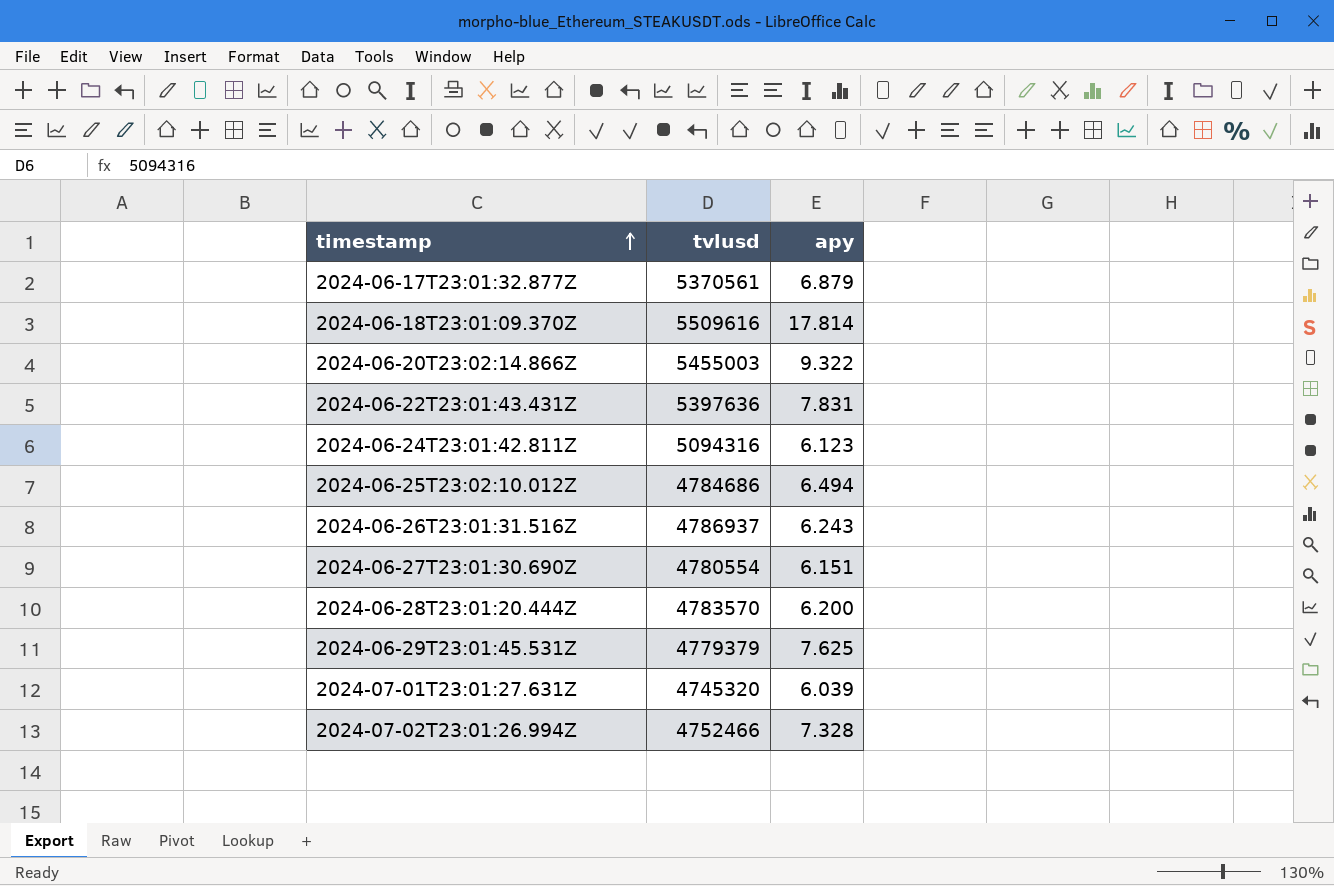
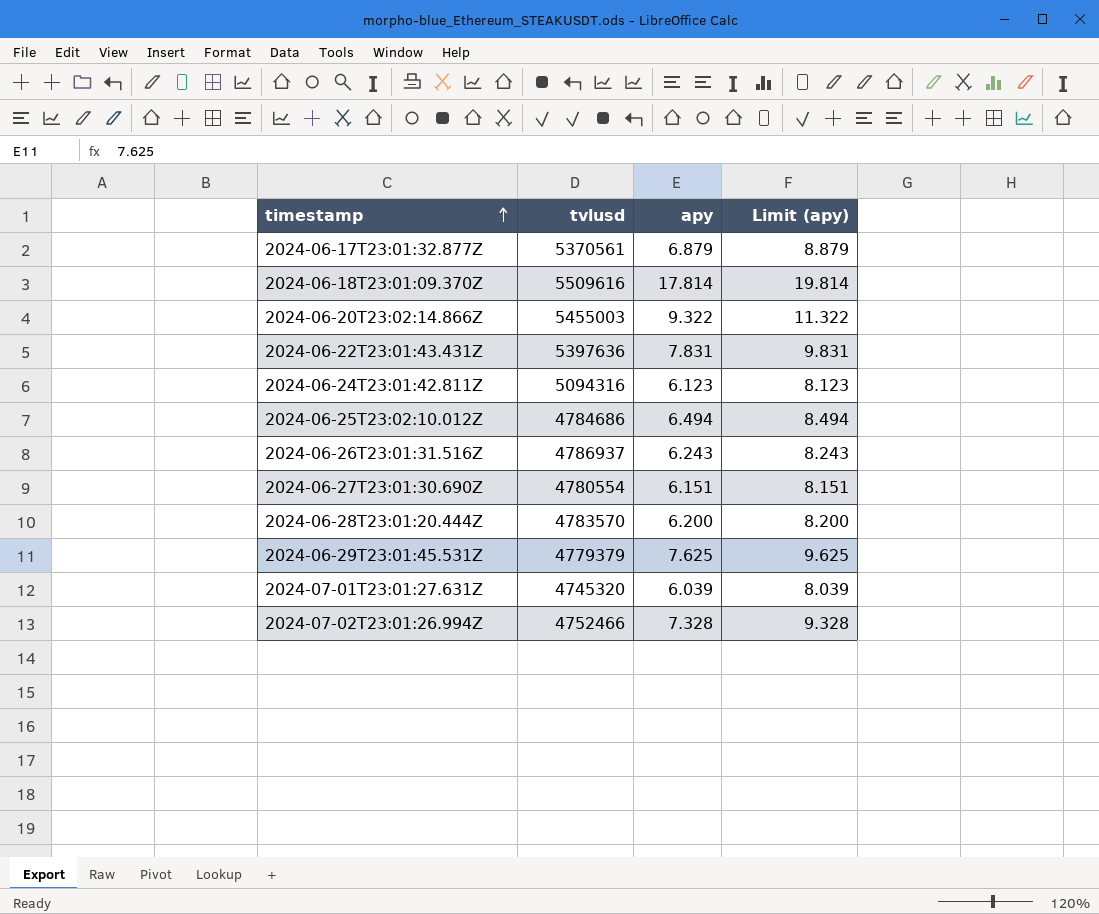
column Limit (apy) | formula: none -> [apy] + 2

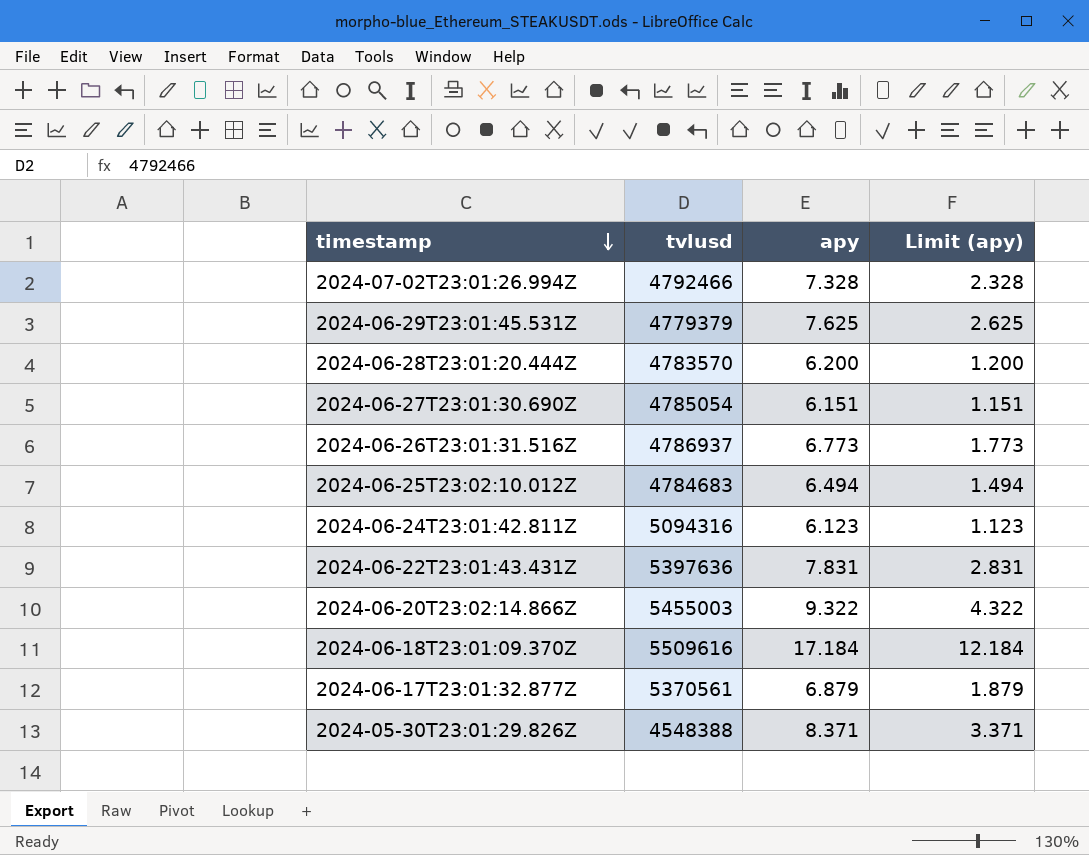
row order: timestamp ascending -> timestamp descending
column Limit (apy) | formula: [apy] + 2 -> [apy] - 5
row 2024-07-01T23:01:27.631Z: 4745320 | 6.039 | 8.039 -> none
2024-07-02T23:01:26.994Z | tvlusd: 4752466 -> 4792466
2024-06-27T23:01:30.690Z | tvlusd: 4780554 -> 4785054
2024-06-26T23:01:31.516Z | apy: 6.243 -> 6.773
2024-06-25T23:02:10.012Z | tvlusd: 4784686 -> 4784683
2024-06-18T23:01:09.370Z | apy: 17.814 -> 17.184
row 2024-05-30T23:01:29.826Z: none -> 4548388 | 8.371 | 3.371

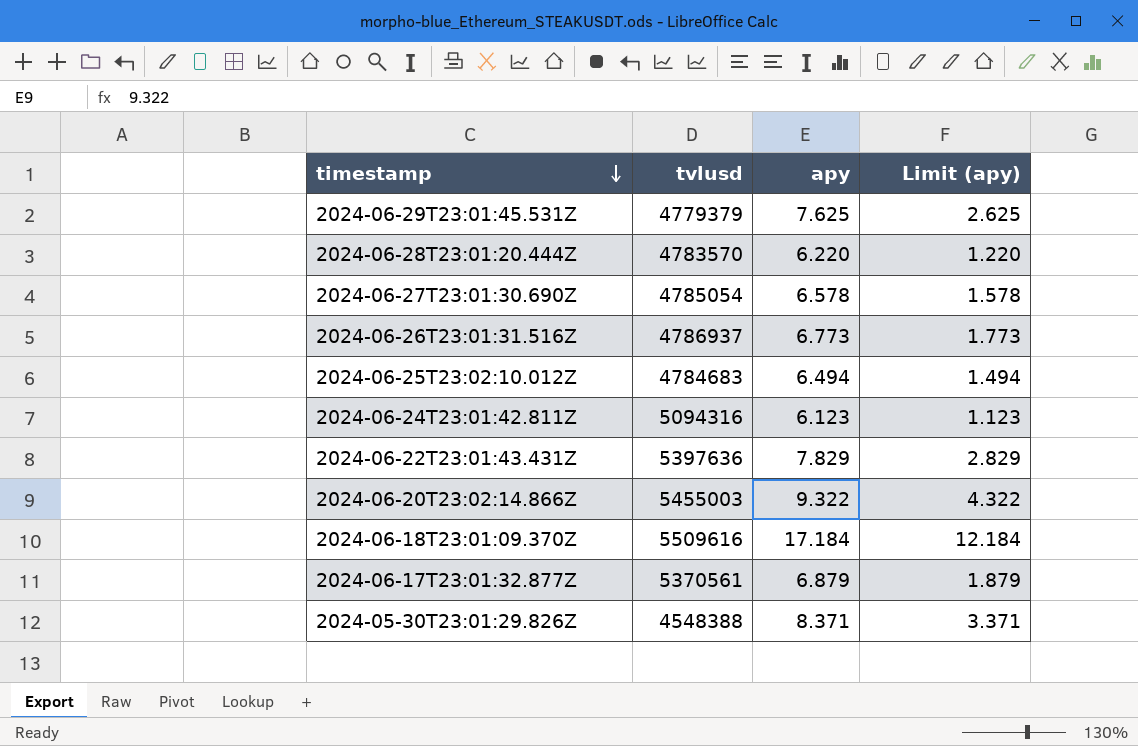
row 2024-07-02T23:01:26.994Z: 4792466 | 7.328 | 2.328 -> none
2024-06-28T23:01:20.444Z | apy: 6.200 -> 6.220
2024-06-28T23:01:20.444Z | Limit (apy): 1.200 -> 1.220
2024-06-27T23:01:30.690Z | apy: 6.151 -> 6.578
2024-06-27T23:01:30.690Z | Limit (apy): 1.151 -> 1.578
2024-06-22T23:01:43.431Z | apy: 7.831 -> 7.829
2024-06-22T23:01:43.431Z | Limit (apy): 2.831 -> 2.829

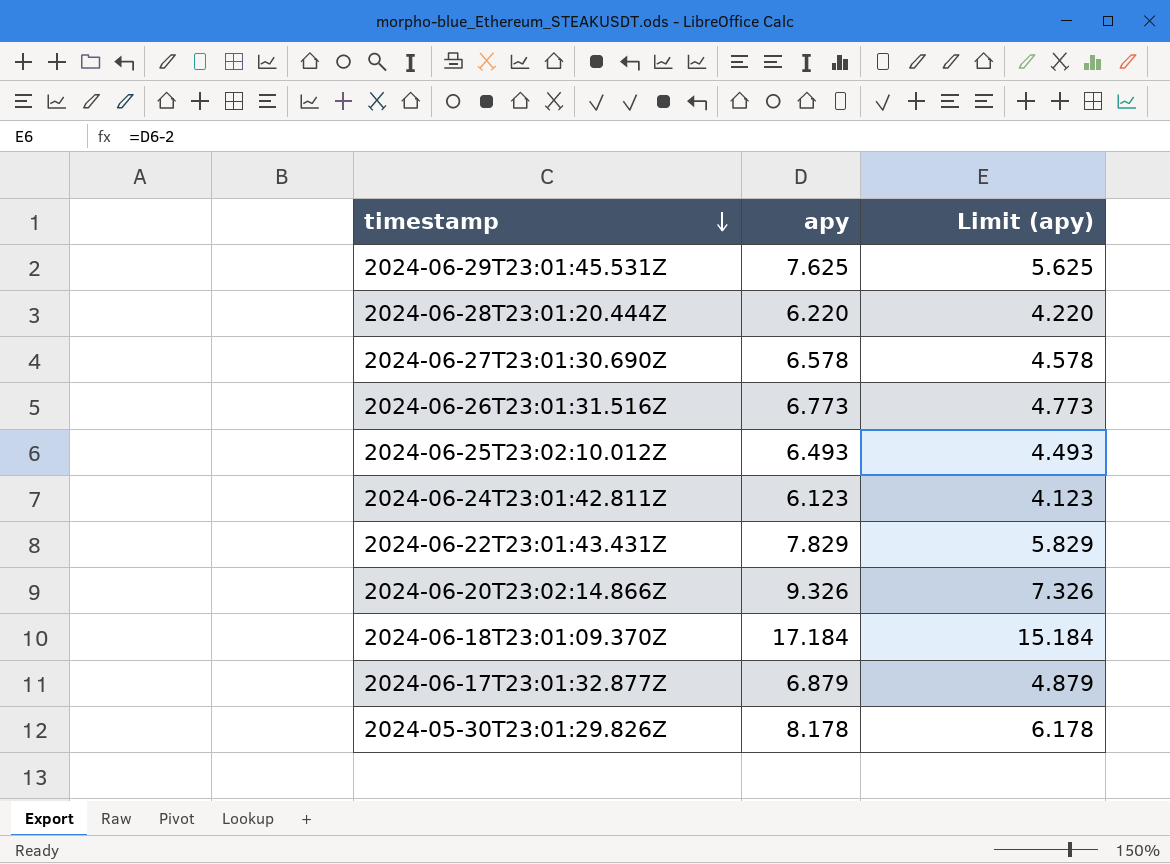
column tvlusd | position: 2 -> none
column Limit (apy) | formula: [apy] - 5 -> [apy] - 2
2024-06-25T23:02:10.012Z | apy: 6.494 -> 6.493
2024-06-20T23:02:14.866Z | apy: 9.322 -> 9.326
2024-05-30T23:01:29.826Z | apy: 8.371 -> 8.178

